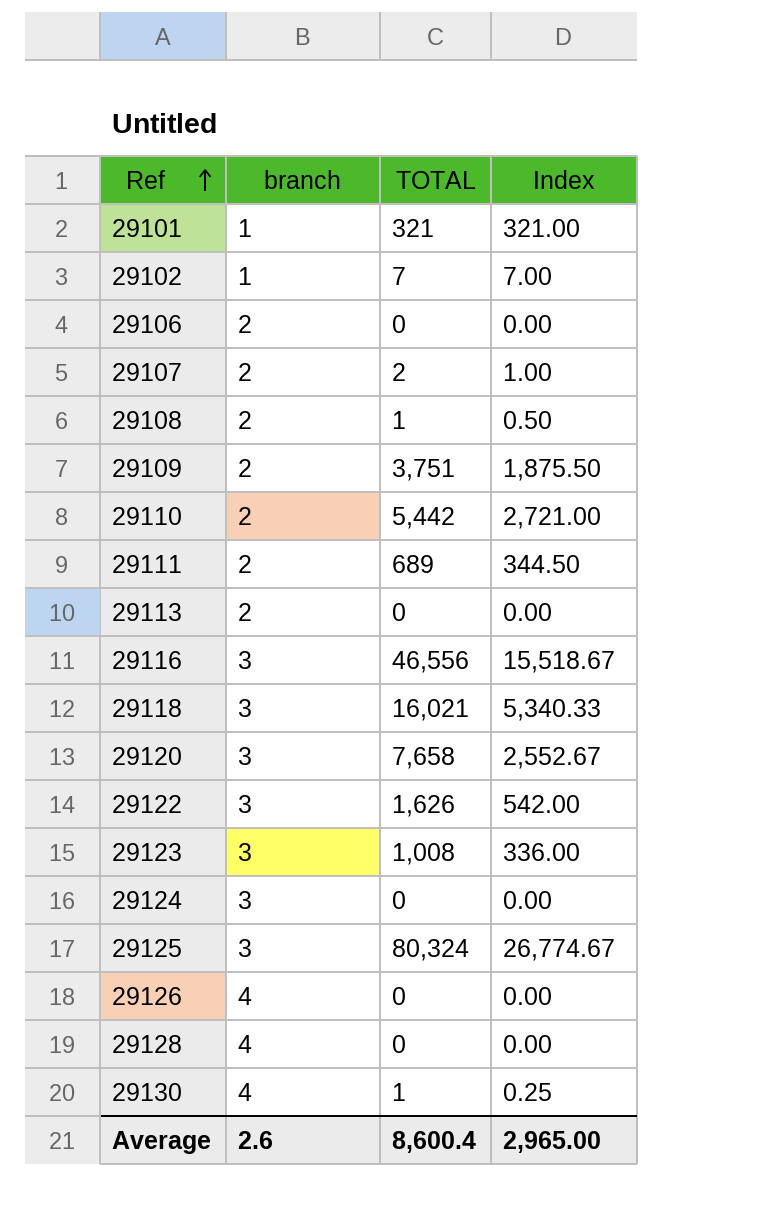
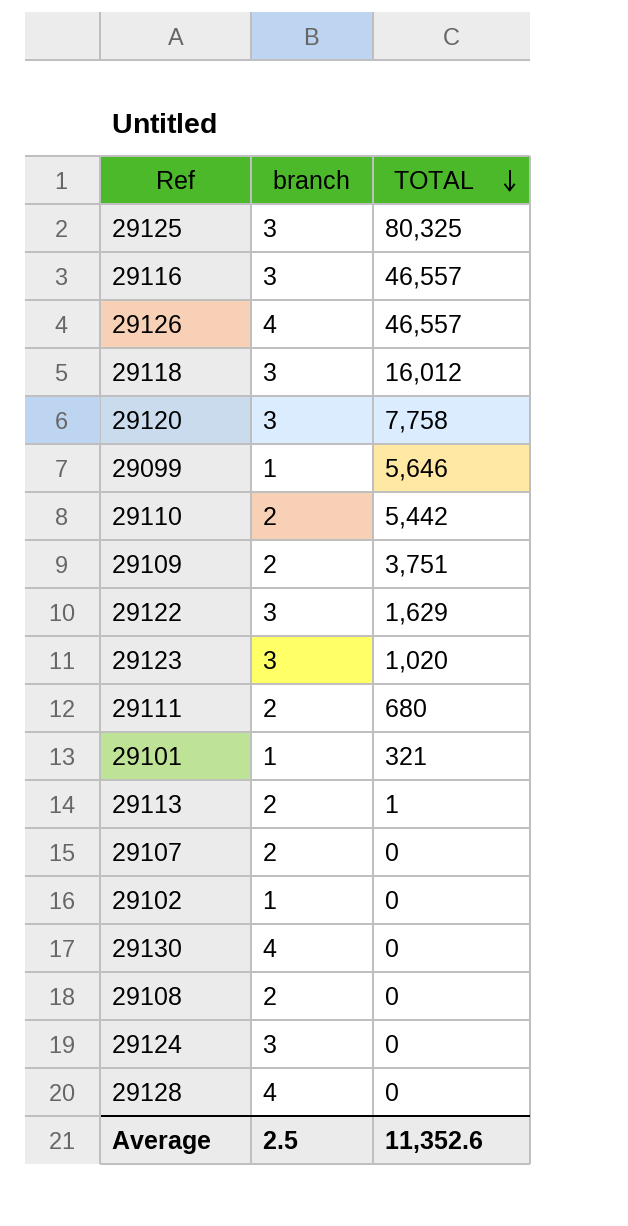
row order: Ref ascending -> TOTAL descending
column Index | formula: [TOTAL] / [branch] -> none
row 29106: 2 | 0 | 0.00 -> none
29125 | TOTAL: 80,324 -> 80,325
29116 | TOTAL: 46,556 -> 46,557
29126 | TOTAL: 0 -> 46,557
29118 | TOTAL: 16,021 -> 16,012
29120 | TOTAL: 7,658 -> 7,758
row 29099: none -> 1 | 5,646
29122 | TOTAL: 1,626 -> 1,629
29123 | TOTAL: 1,008 -> 1,020
29111 | TOTAL: 689 -> 680
29113 | TOTAL: 0 -> 1
29107 | TOTAL: 2 -> 0
29102 | TOTAL: 7 -> 0
29130 | TOTAL: 1 -> 0
29108 | TOTAL: 1 -> 0
Average | branch: 2.6 -> 2.5
Average | TOTAL: 8,600.4 -> 11,352.6

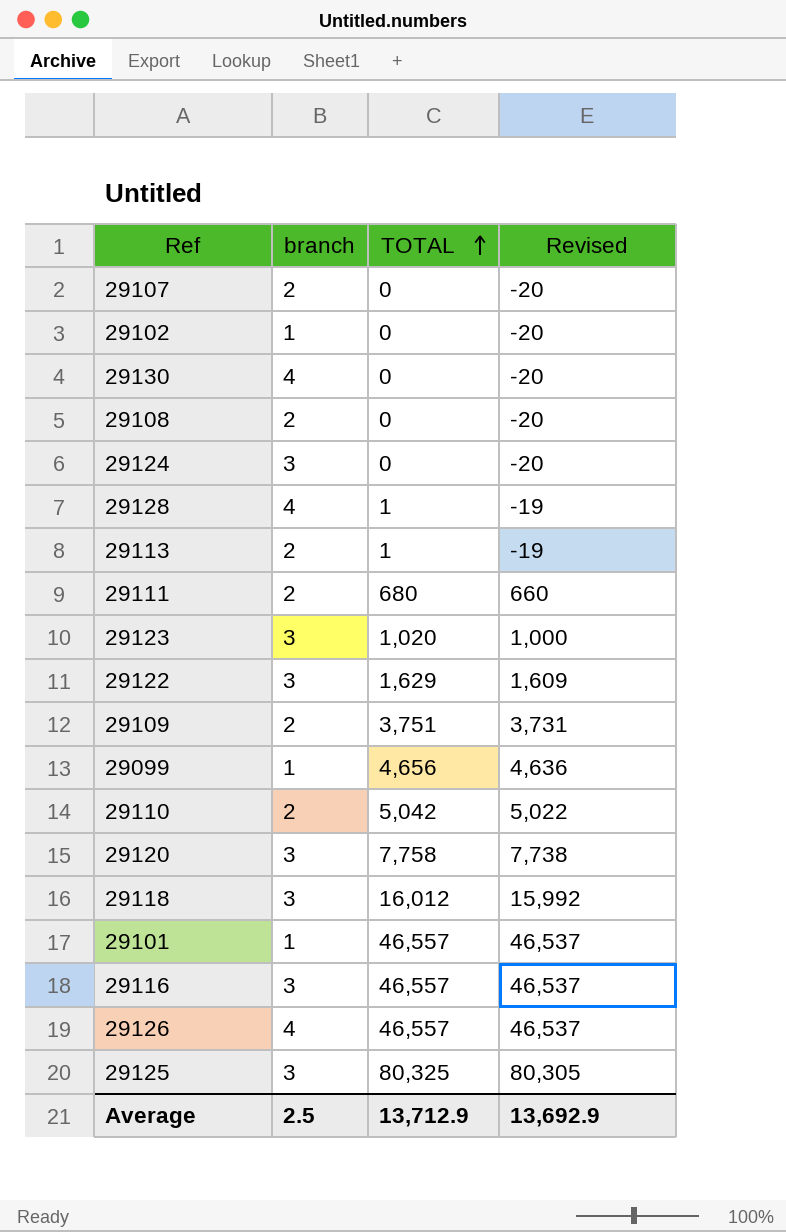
row order: TOTAL descending -> TOTAL ascending
column Revised | formula: none -> [TOTAL] - 20
29128 | TOTAL: 0 -> 1
29099 | TOTAL: 5,646 -> 4,656
29110 | TOTAL: 5,442 -> 5,042
29101 | TOTAL: 321 -> 46,557
Average | TOTAL: 11,352.6 -> 13,712.9

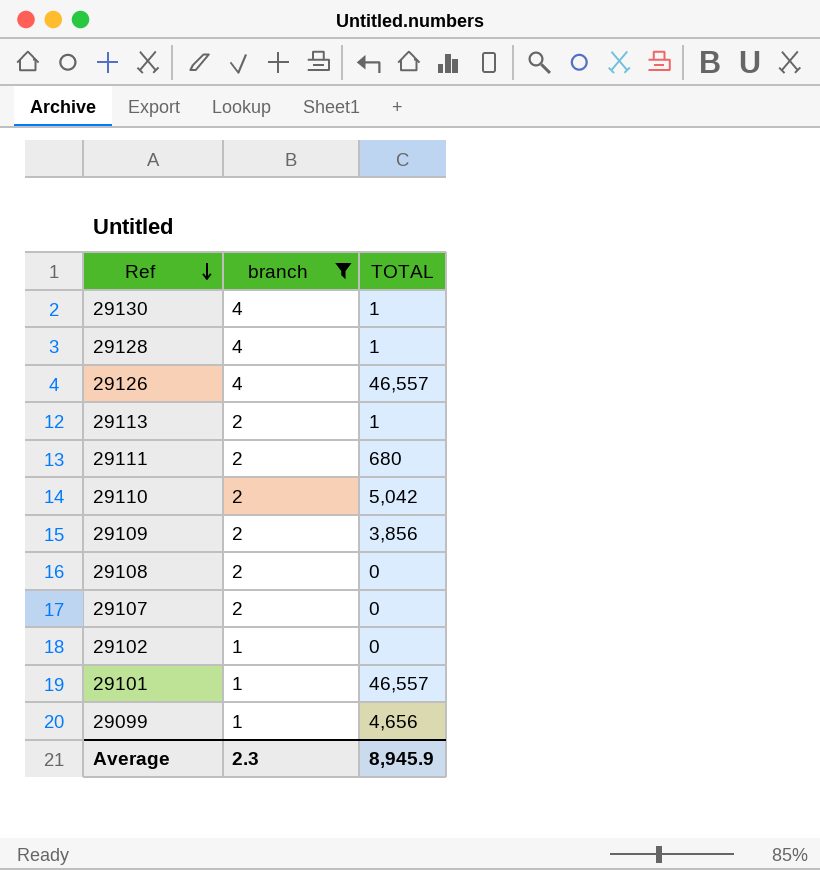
filter: none -> branch != 3
row order: TOTAL ascending -> Ref descending
column Revised | formula: [TOTAL] - 20 -> none
29130 | TOTAL: 0 -> 1
29109 | TOTAL: 3,751 -> 3,856
Average | branch: 2.5 -> 2.3
Average | TOTAL: 13,712.9 -> 8,945.9

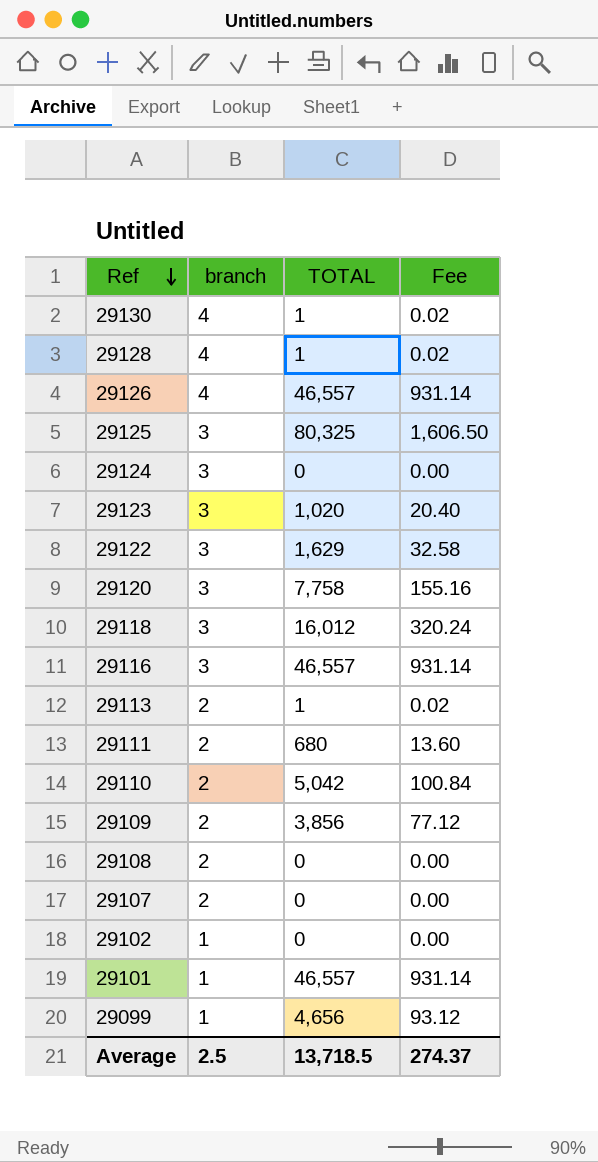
filter: branch != 3 -> none
column Fee | formula: none -> [TOTAL] * 0.02
Average | branch: 2.3 -> 2.5
Average | TOTAL: 8,945.9 -> 13,718.5

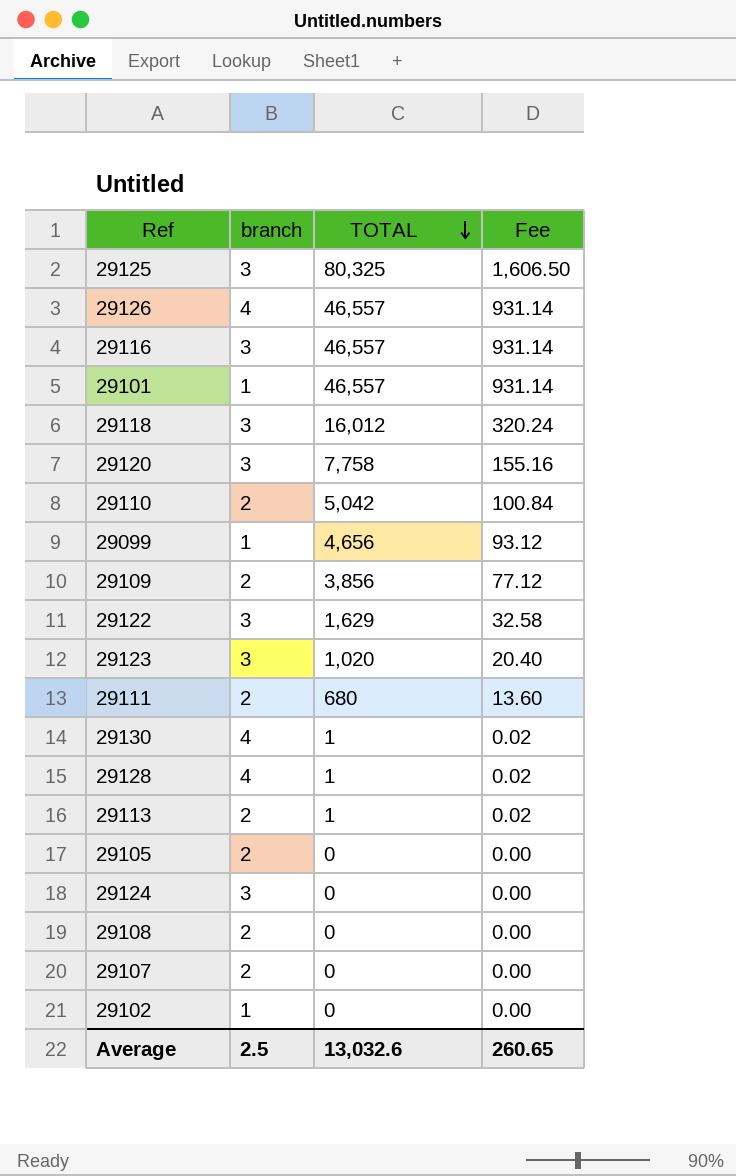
row order: Ref descending -> TOTAL descending
row 29105: none -> 2 | 0 | 0.00
Average | TOTAL: 13,718.5 -> 13,032.6
Average | Fee: 274.37 -> 260.65

